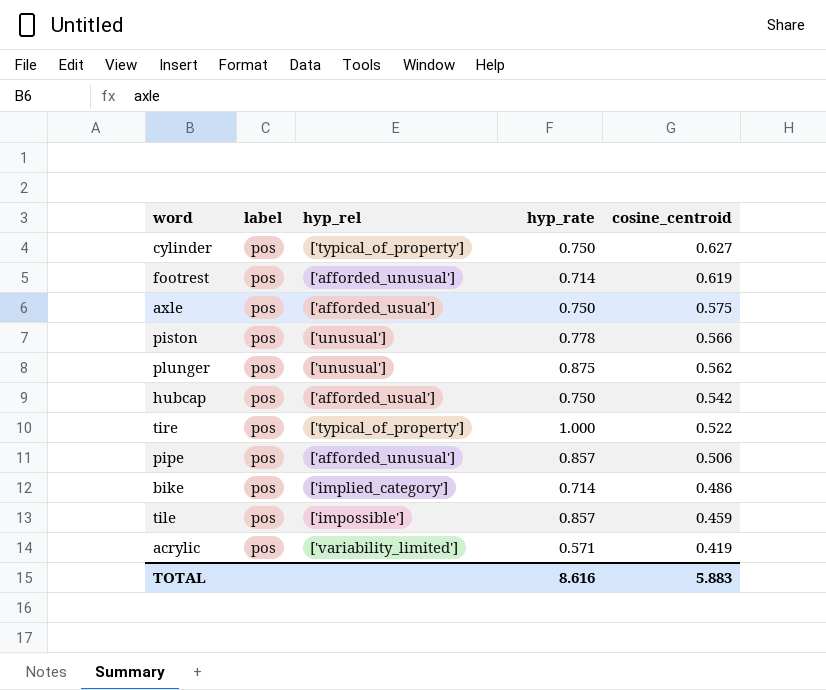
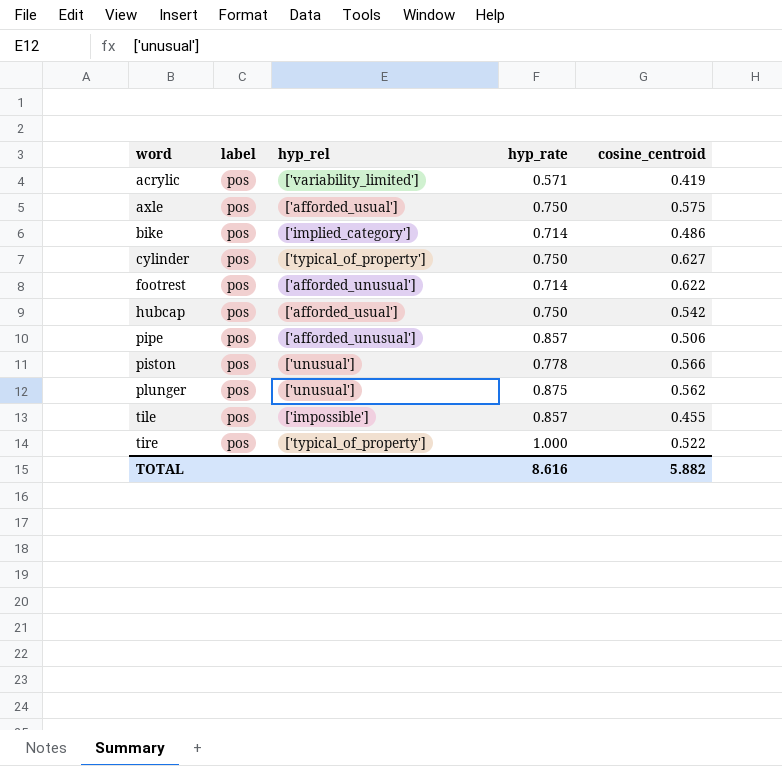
row order: cosine_centroid descending -> word ascending
footrest | cosine_centroid: 0.619 -> 0.622
tile | cosine_centroid: 0.459 -> 0.455
TOTAL | cosine_centroid: 5.883 -> 5.882

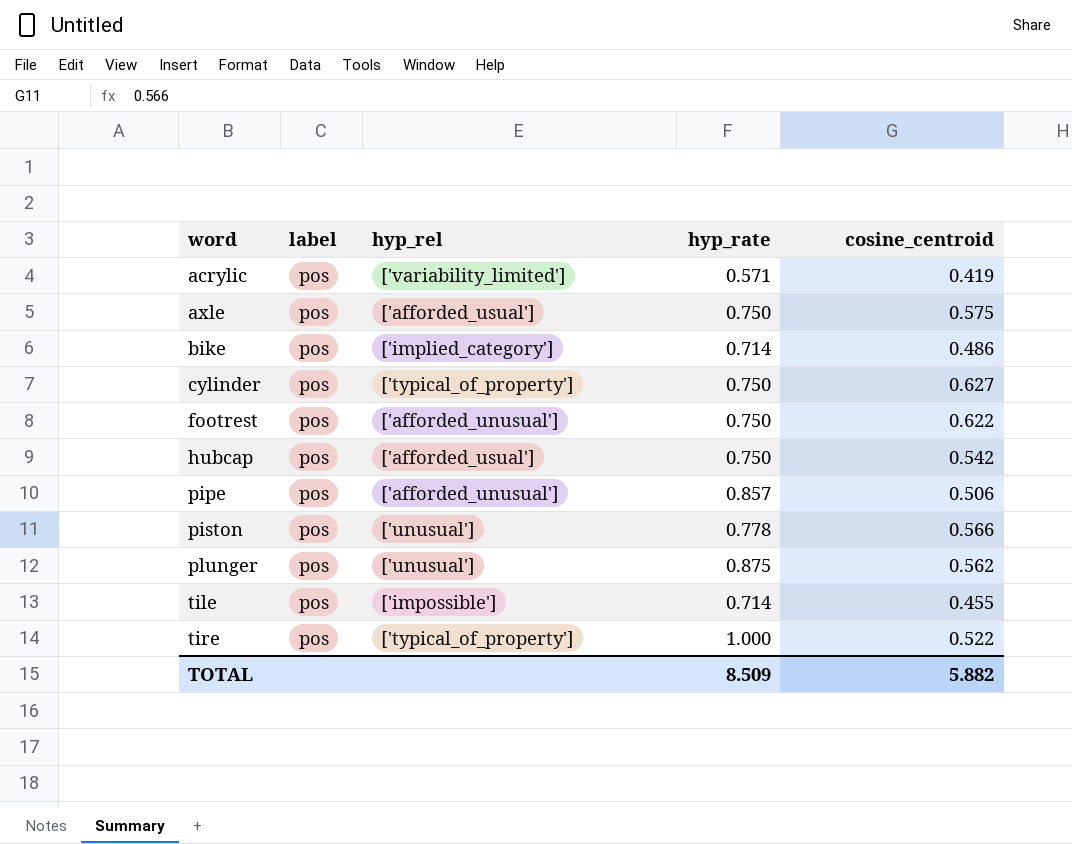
footrest | hyp_rate: 0.714 -> 0.750
tile | hyp_rate: 0.857 -> 0.714
TOTAL | hyp_rate: 8.616 -> 8.509

